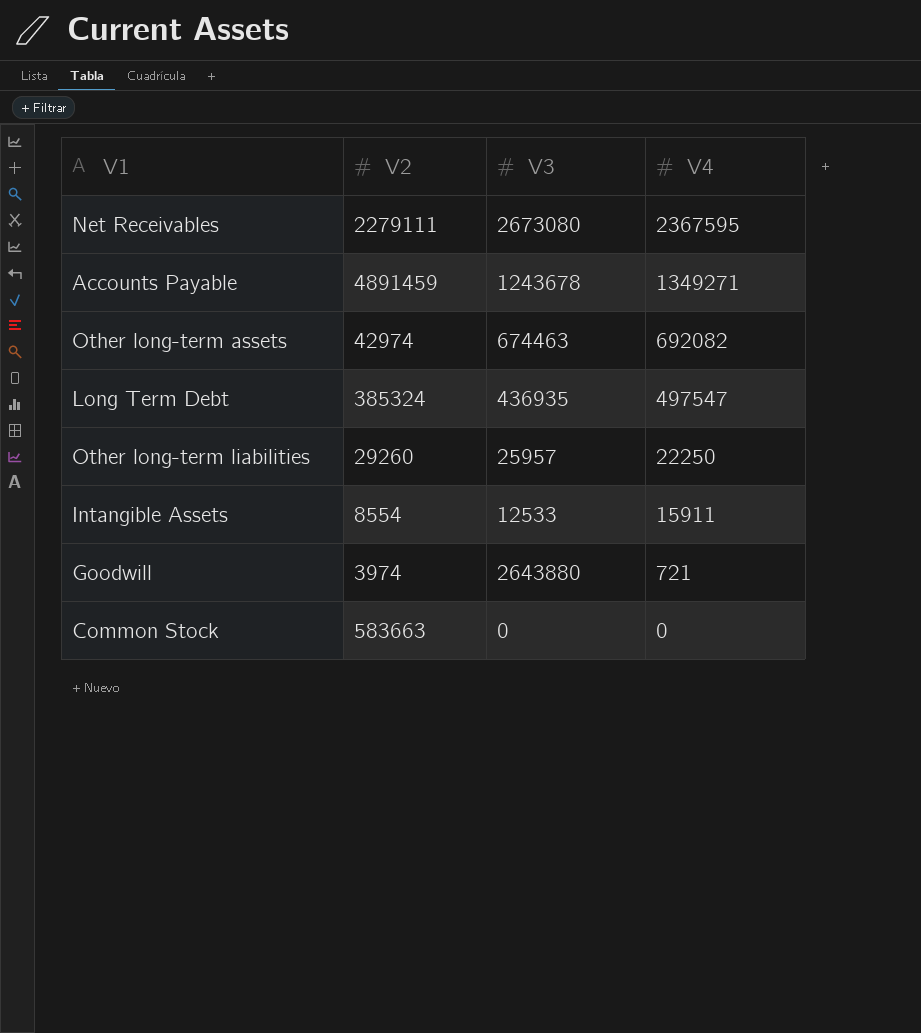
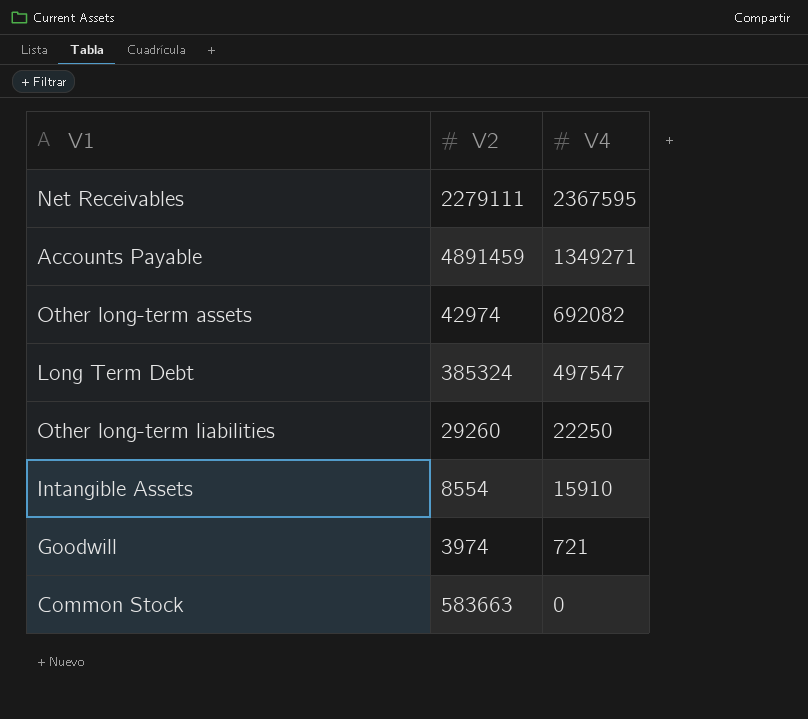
column V3 | position: 3 -> none
Intangible Assets | V4: 15911 -> 15910

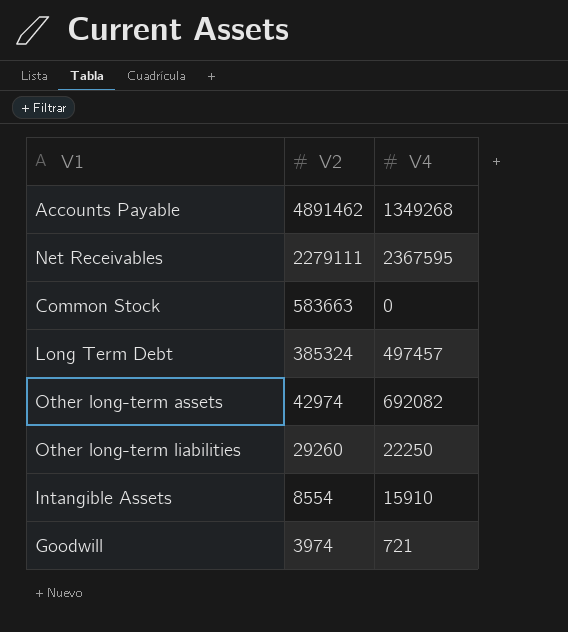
row order: V4 descending -> V2 descending
Accounts Payable | V2: 4891459 -> 4891462
Accounts Payable | V4: 1349271 -> 1349268
Long Term Debt | V4: 497547 -> 497457

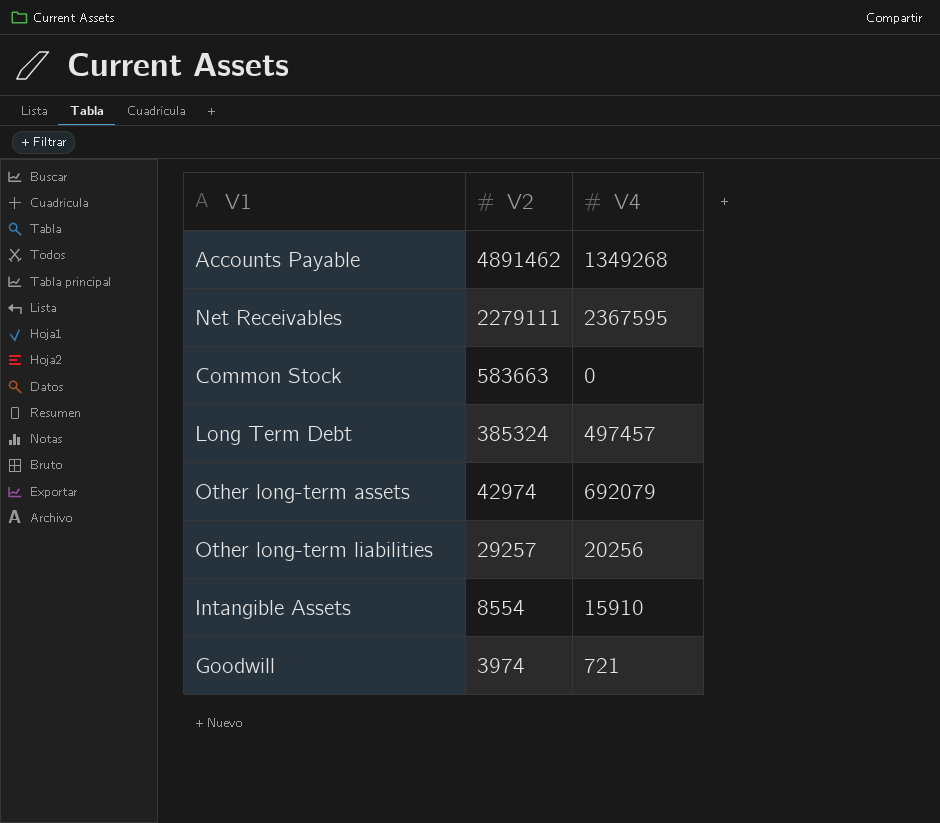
Other long-term assets | V4: 692082 -> 692079
Other long-term liabilities | V2: 29260 -> 29257
Other long-term liabilities | V4: 22250 -> 20256

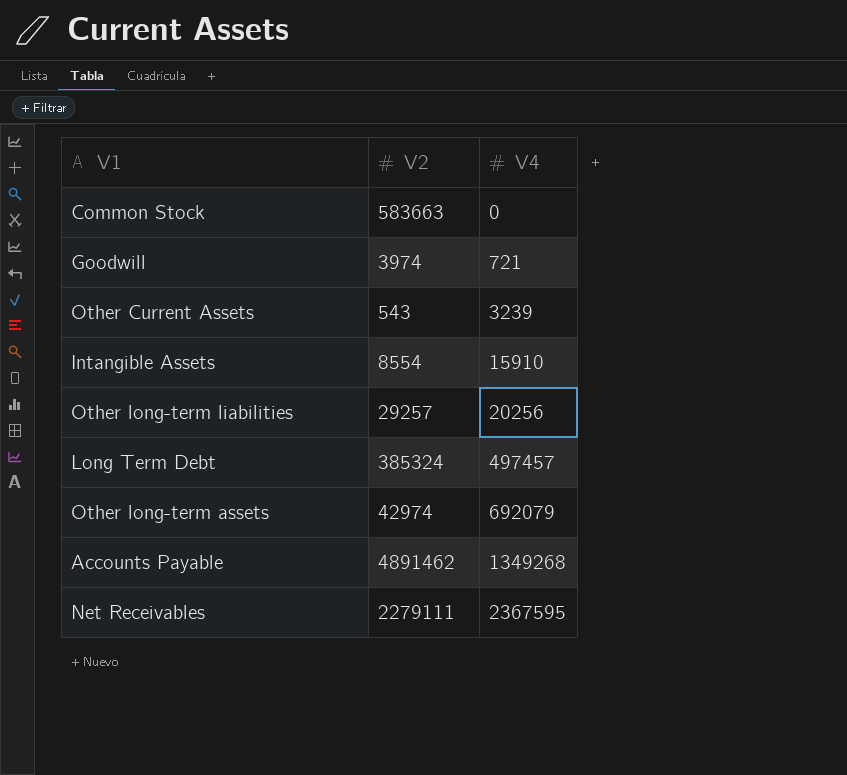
row order: V2 descending -> V4 ascending
row Other Current Assets: none -> 543 | 3239

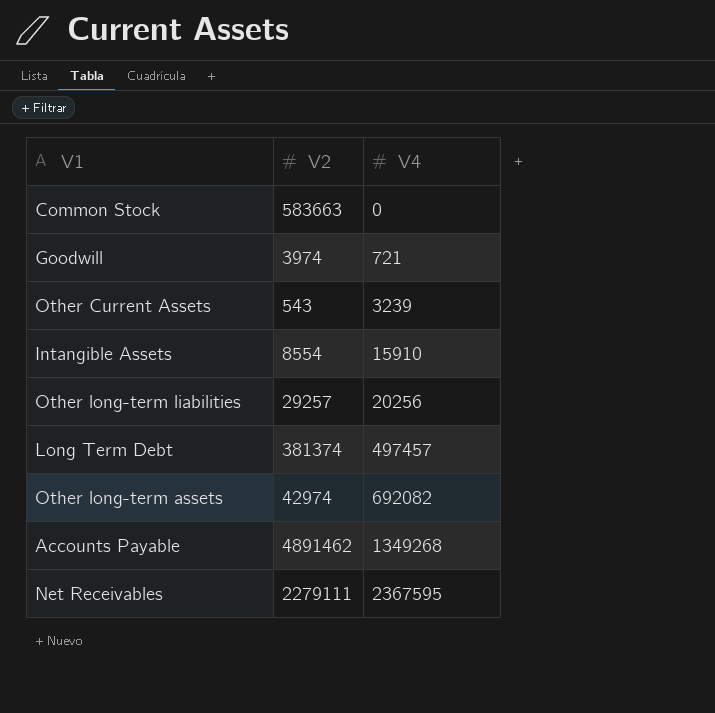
Long Term Debt | V2: 385324 -> 381374
Other long-term assets | V4: 692079 -> 692082

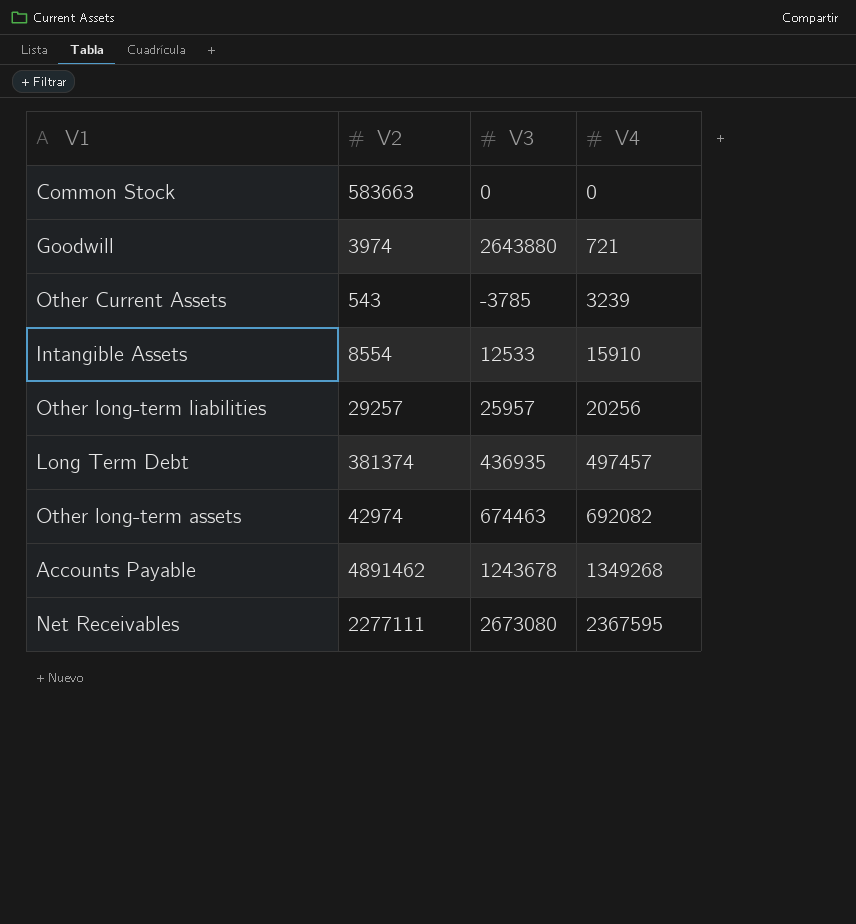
column V3 | position: none -> 3
Net Receivables | V2: 2279111 -> 2277111

